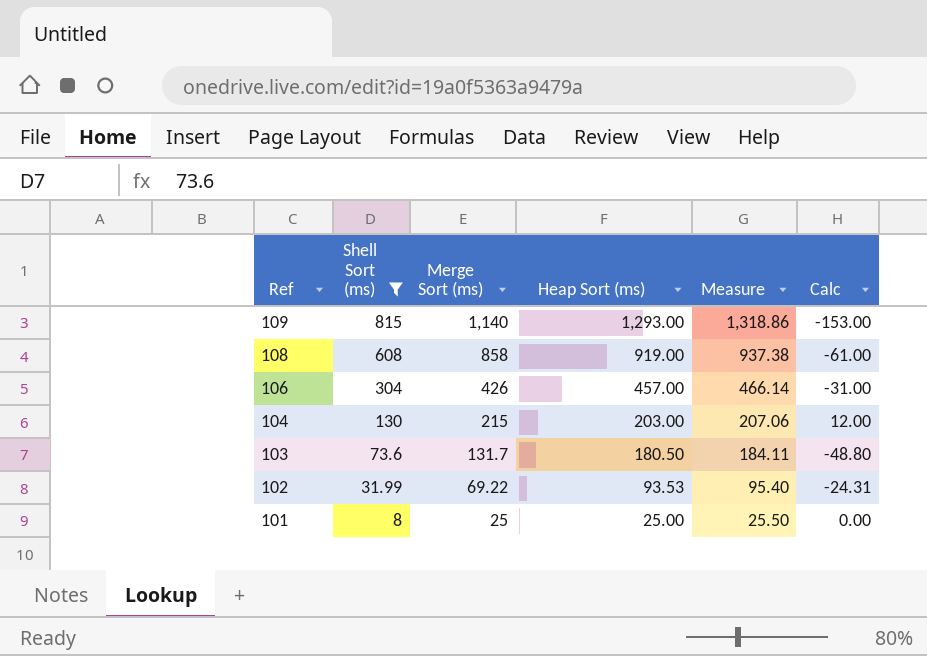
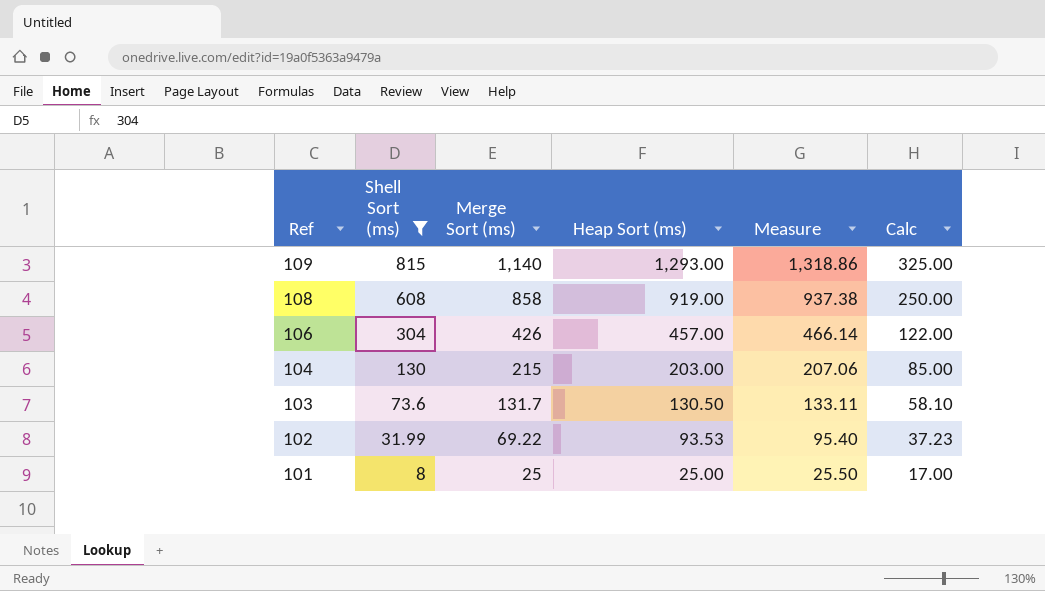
column Calc | formula: [Merge Sort (ms)] - [Heap Sort (ms)] -> [Merge Sort (ms)] - [Shell Sort (ms)]
103 | Heap Sort (ms): 180.50 -> 130.50
103 | Measure: 184.11 -> 133.11

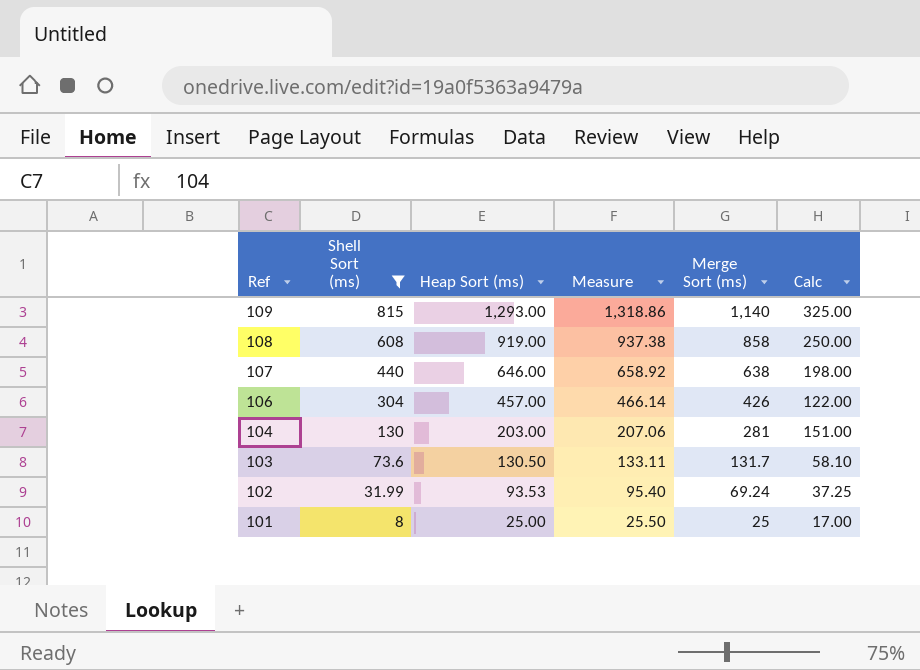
column Merge Sort (ms) | position: 3 -> 5
row 107: none -> 440 | 646.00 | 658.92 | 638 | 198.00
104 | Merge Sort (ms): 215 -> 281
104 | Calc: 85.00 -> 151.00
102 | Merge Sort (ms): 69.22 -> 69.24
102 | Calc: 37.23 -> 37.25

